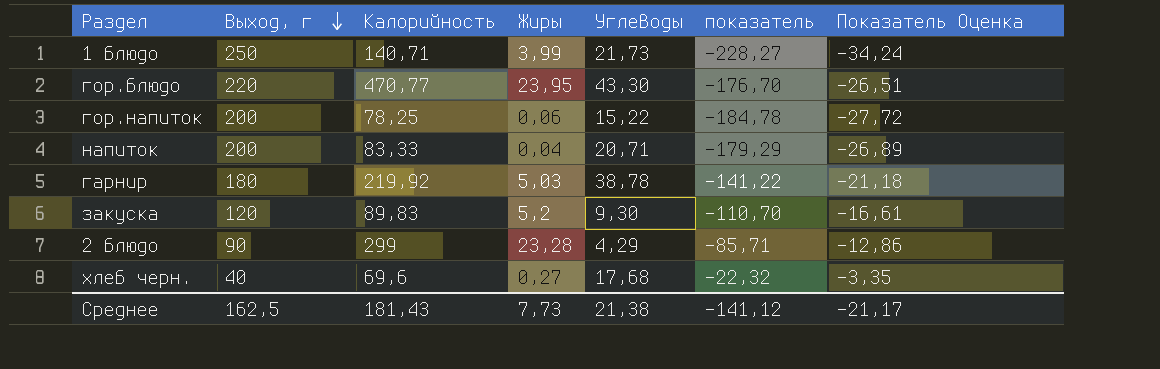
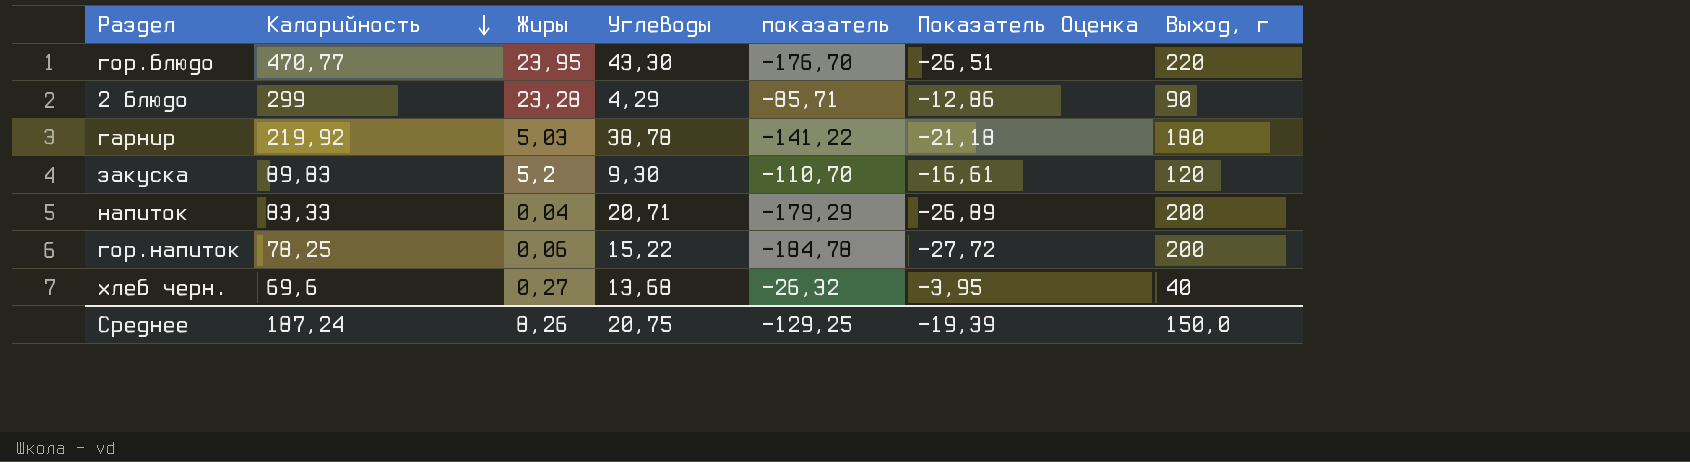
row order: Выход, г descending -> Калорийность descending
column Выход, г | position: 2 -> 7
row 1 блюдо: 250 | 140,71 | 3,99 | 21,73 | -228,27 | -34,24 -> none
хлеб черн. | Углеводы: 17,68 -> 13,68
хлеб черн. | показатель: -22,32 -> -26,32
хлеб черн. | Показатель Оценка: -3,35 -> -3,95
Среднее | Калорийность: 181,43 -> 187,24
Среднее | Жиры: 7,73 -> 8,26
Среднее | Углеводы: 21,38 -> 20,75
Среднее | показатель: -141,12 -> -129,25
Среднее | Показатель Оценка: -21,17 -> -19,39
Среднее | Выход, г: 162,5 -> 150,0

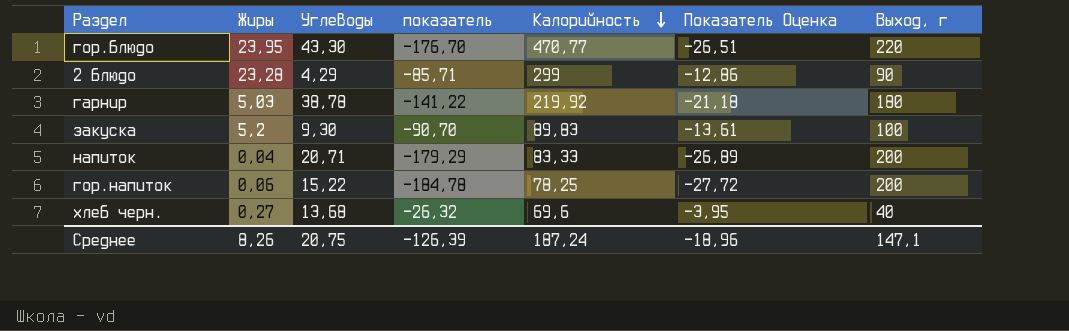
column Калорийность | position: 2 -> 5
закуска | показатель: -110,70 -> -90,70
закуска | Показатель Оценка: -16,61 -> -13,61
закуска | Выход, г: 120 -> 100
Среднее | показатель: -129,25 -> -126,39
Среднее | Показатель Оценка: -19,39 -> -18,96
Среднее | Выход, г: 150,0 -> 147,1

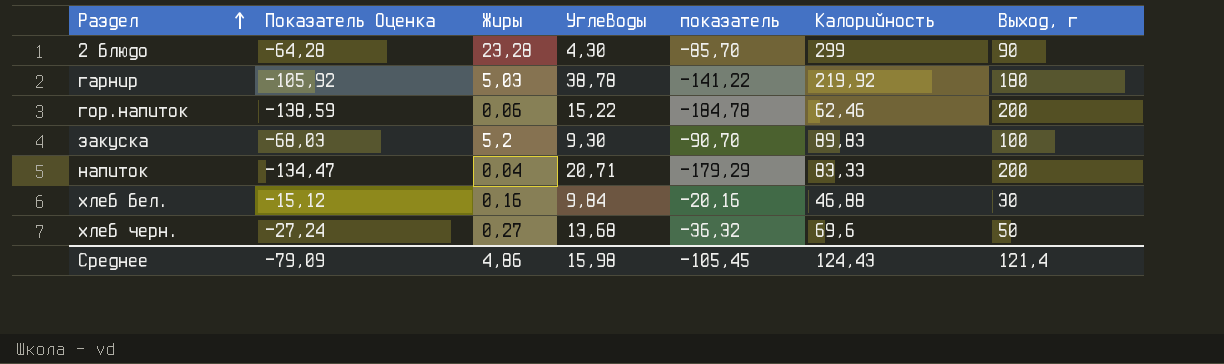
row order: Калорийность descending -> Раздел ascending
column Показатель Оценка | formula: [показатель] * 0,15 -> [показатель] * 0,75
column Показатель Оценка | position: 6 -> 2
row гор.блюдо: 23,95 | 43,30 | -176,70 | 470,77 | -26,51 | 220 -> none
2 блюдо | Углеводы: 4,29 -> 4,30
2 блюдо | показатель: -85,71 -> -85,70
гор.напиток | Калорийность: 78,25 -> 62,46
row хлеб бел.: none -> -15,12 | 0,16 | 9,84 | -20,16 | 46,88 | 30
хлеб черн. | показатель: -26,32 -> -36,32
хлеб черн. | Выход, г: 40 -> 50
Среднее | Показатель Оценка: -18,96 -> -79,09
Среднее | Жиры: 8,26 -> 4,86
Среднее | Углеводы: 20,75 -> 15,98
Среднее | показатель: -126,39 -> -105,45
Среднее | Калорийность: 187,24 -> 124,43
Среднее | Выход, г: 147,1 -> 121,4

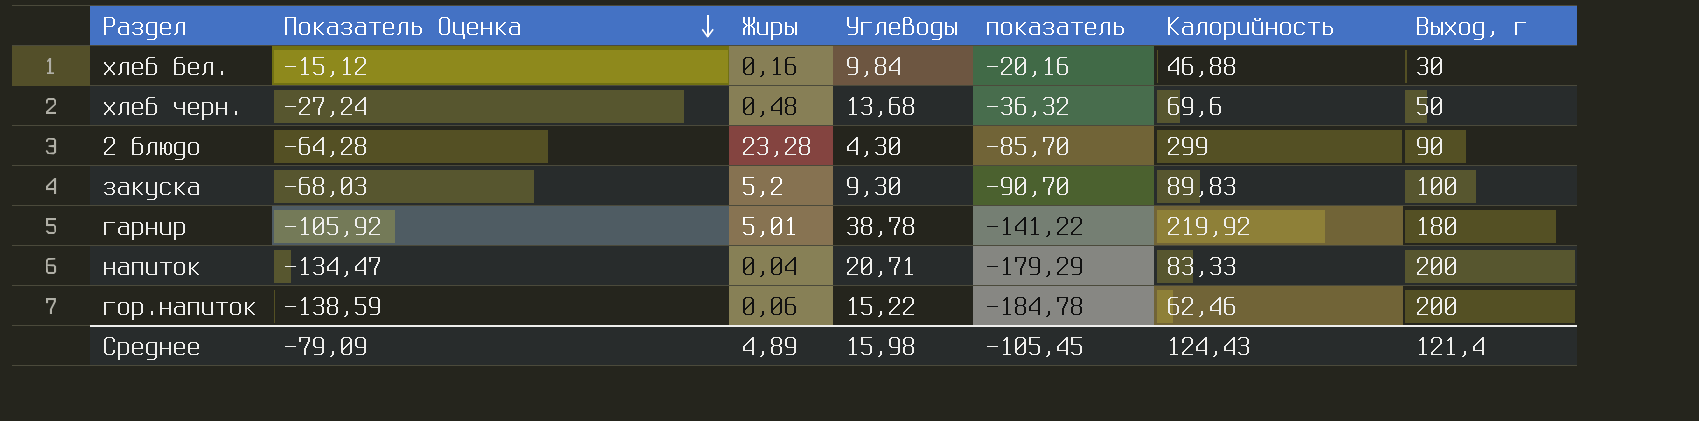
row order: Раздел ascending -> Показатель Оценка descending
хлеб черн. | Жиры: 0,27 -> 0,48
гарнир | Жиры: 5,03 -> 5,01
Среднее | Жиры: 4,86 -> 4,89

